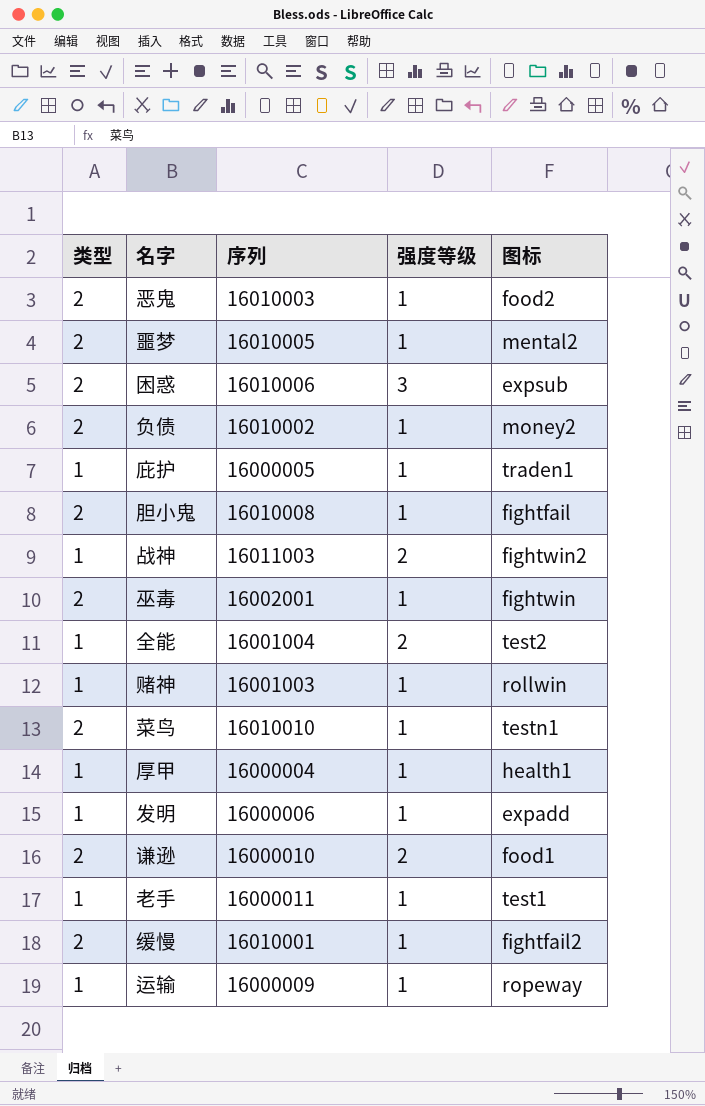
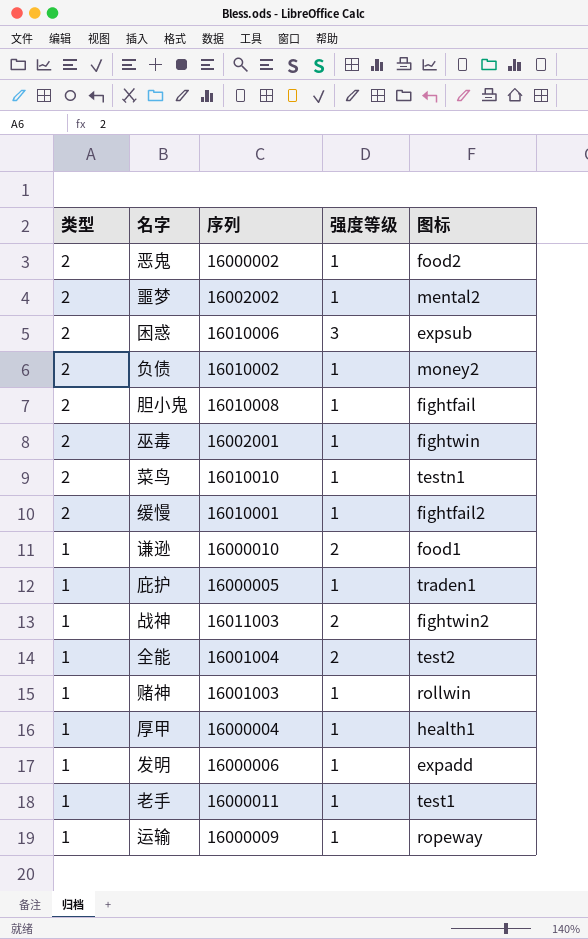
row order: none -> 类型 descending
恶鬼 | 序列: 16010003 -> 16000002
噩梦 | 序列: 16010005 -> 16002002
谦逊 | 类型: 2 -> 1

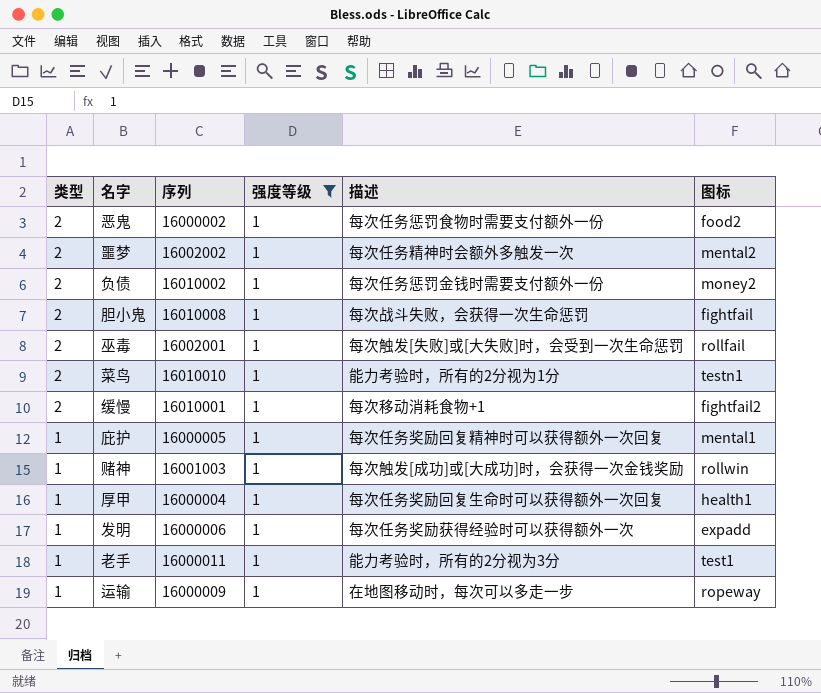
filter: none -> 强度等级 = 1
column 描述 | position: none -> 5
巫毒 | 图标: fightwin -> rollfail
庇护 | 图标: traden1 -> mental1

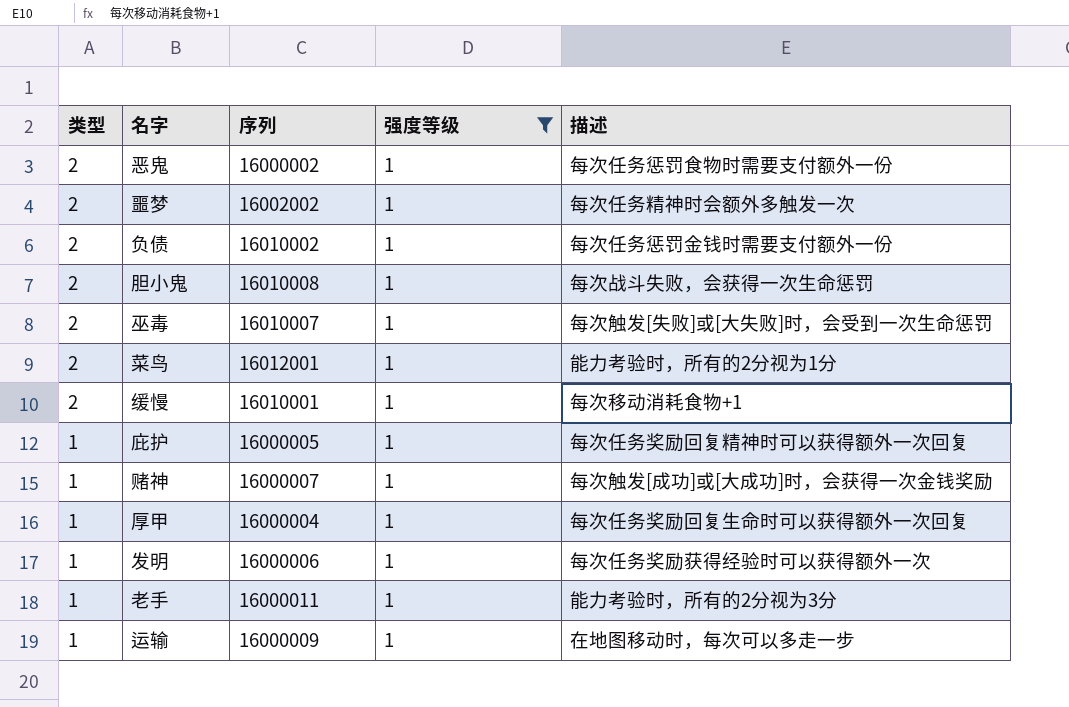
column 图标 | position: 6 -> none
巫毒 | 序列: 16002001 -> 16010007
菜鸟 | 序列: 16010010 -> 16012001
赌神 | 序列: 16001003 -> 16000007

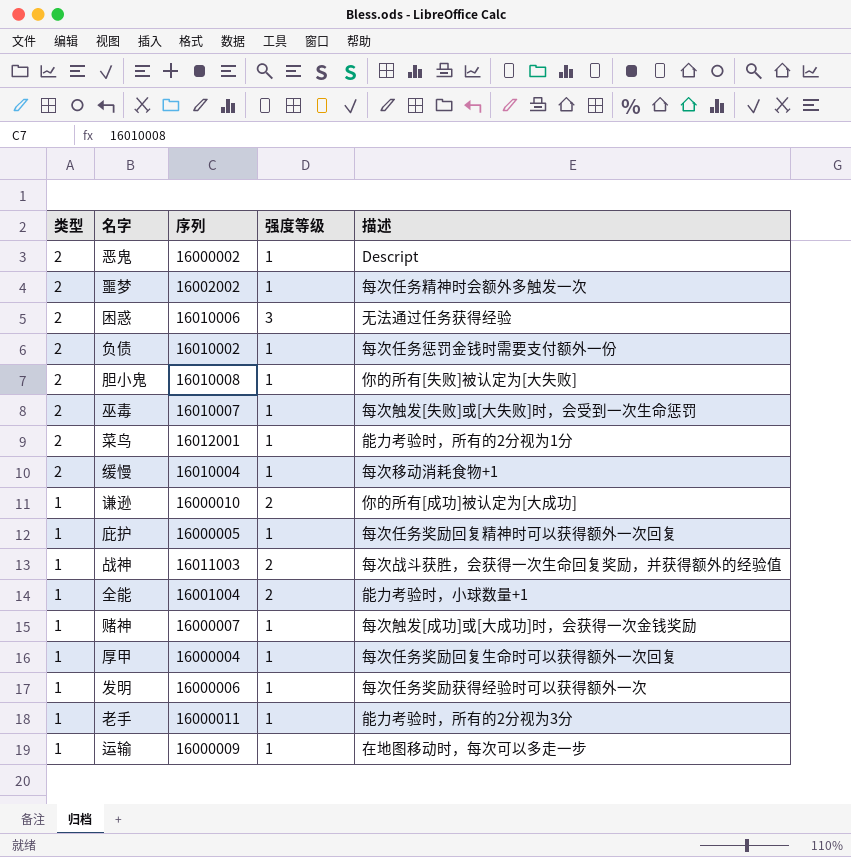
filter: 强度等级 = 1 -> none
恶鬼 | 描述: 每次任务惩罚食物时需要支付额外一份 -> Descript
胆小鬼 | 描述: 每次战斗失败，会获得一次生命惩罚 -> 你的所有[失败]被认定为[大失败]
缓慢 | 序列: 16010001 -> 16010004

